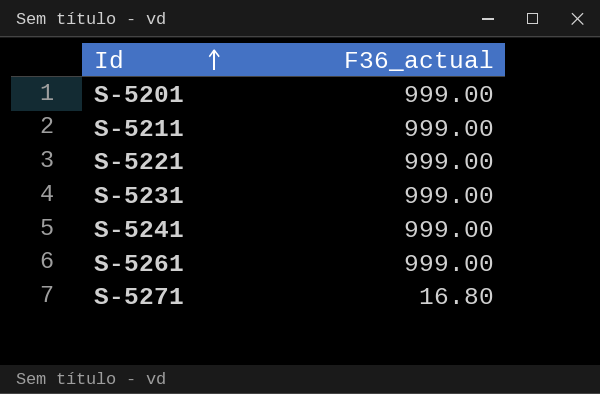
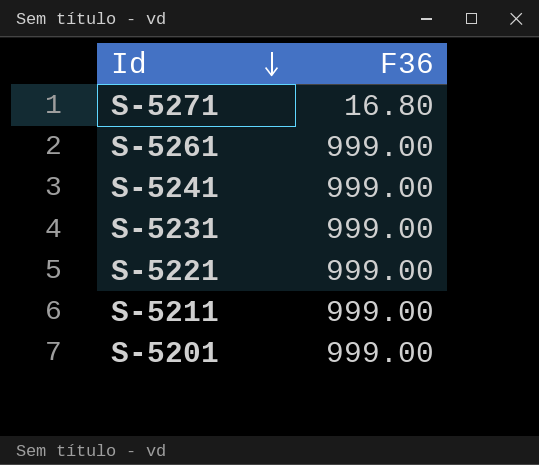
row order: Id ascending -> Id descending
column name: F36_actual -> F36

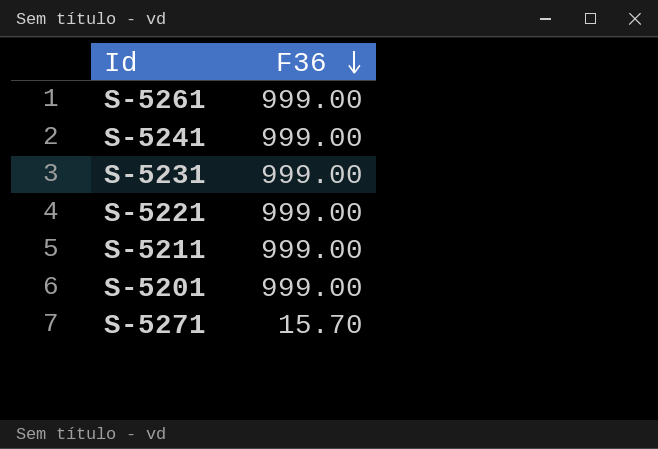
row order: Id descending -> F36 descending
S-5271 | F36: 16.80 -> 15.70

